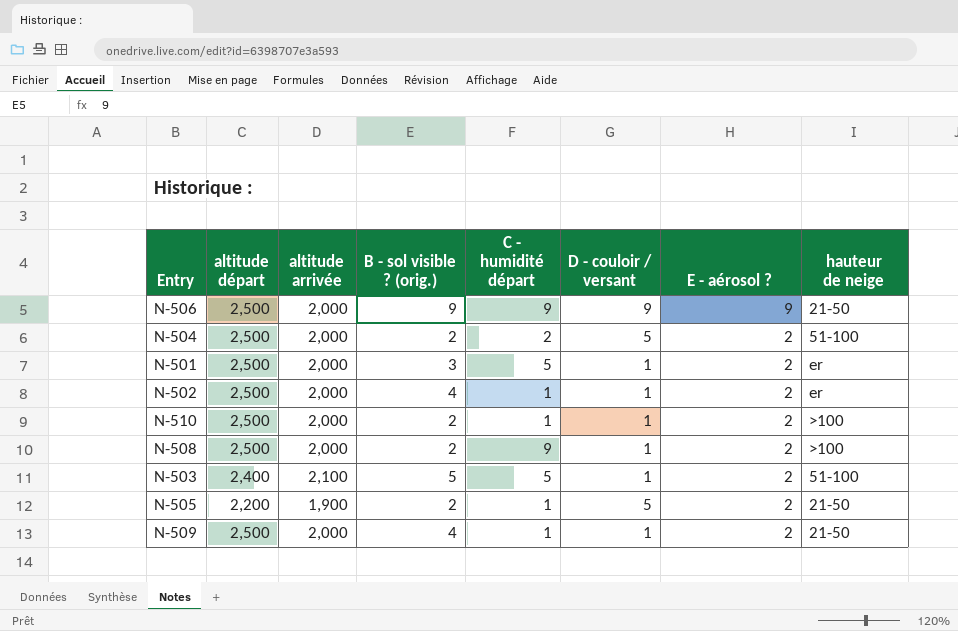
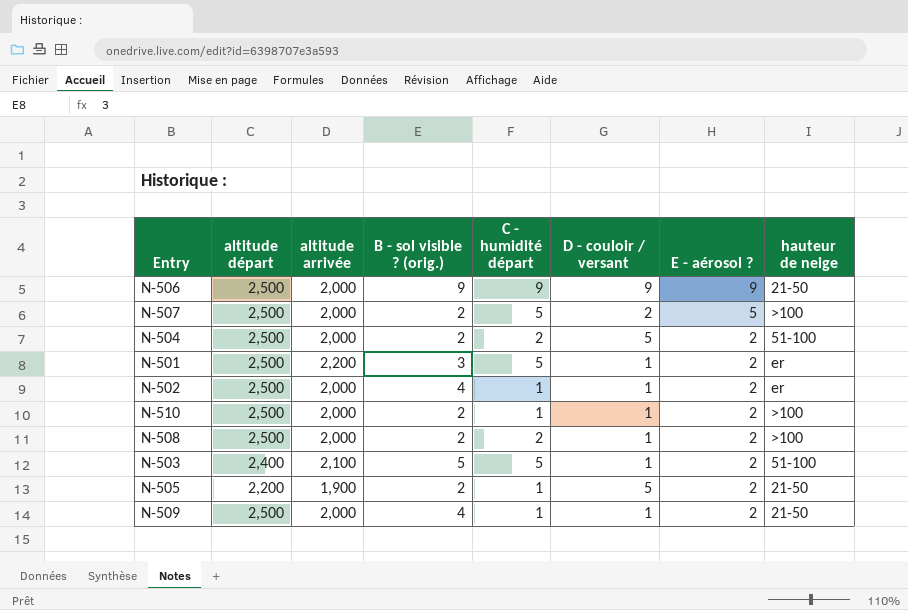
row N-507: none -> 2,500 | 2,000 | 2 | 5 | 2 | 5 | >100
N-501 | altitude arrivée: 2,000 -> 2,200
N-508 | C - humidité départ: 9 -> 2

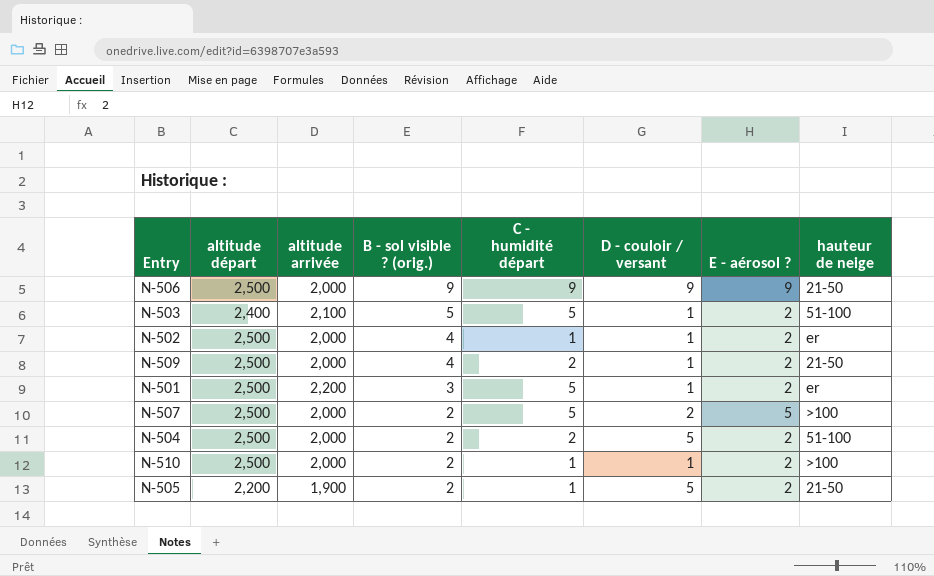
row order: E - aérosol ? descending -> B - sol visible ? (orig.) descending
row N-508: 2,500 | 2,000 | 2 | 2 | 1 | 2 | >100 -> none
N-509 | C - humidité départ: 1 -> 2

